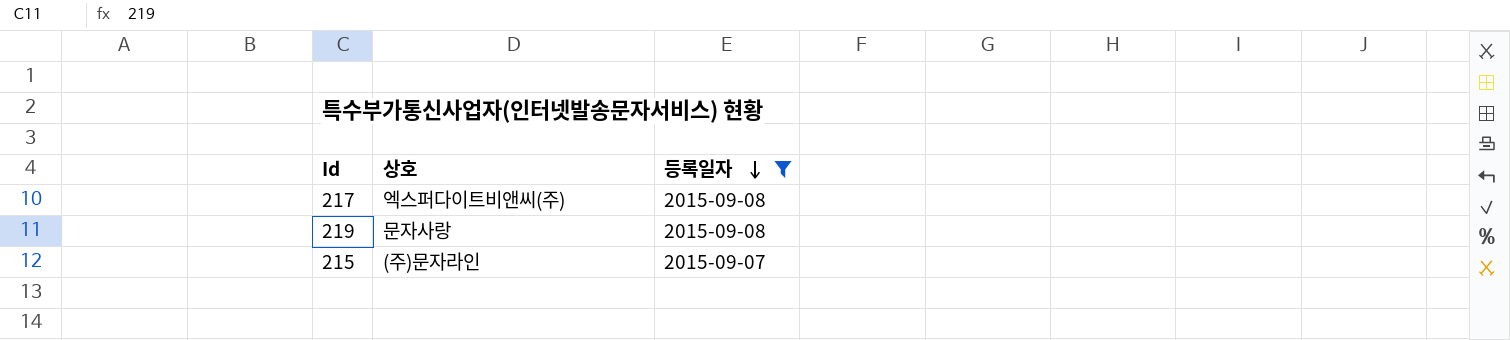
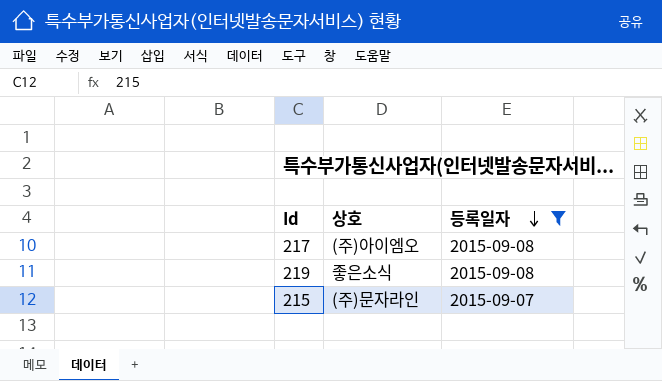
217 | 상호: 엑스퍼다이트비앤씨(주) -> (주)아이엠오
219 | 상호: 문자사랑 -> 좋은소식

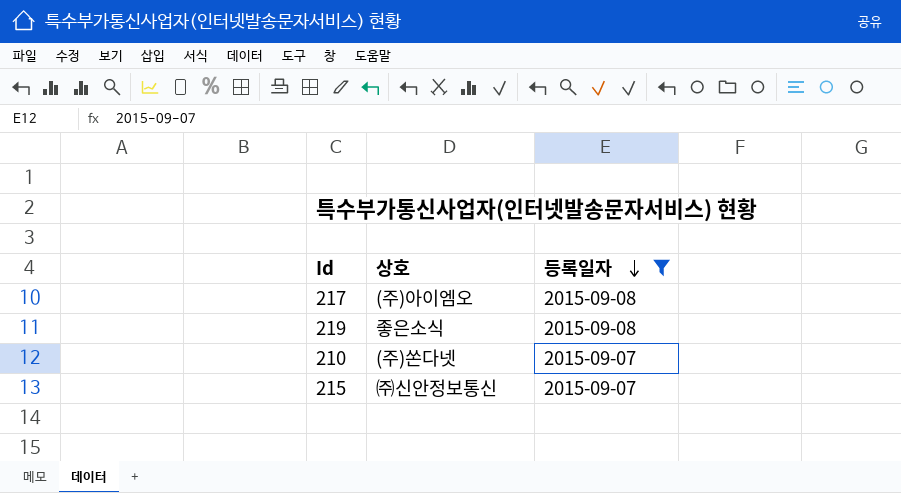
row 210: none -> (주)쏜다넷 | 2015-09-07
215 | 상호: (주)문자라인 -> ㈜신안정보통신

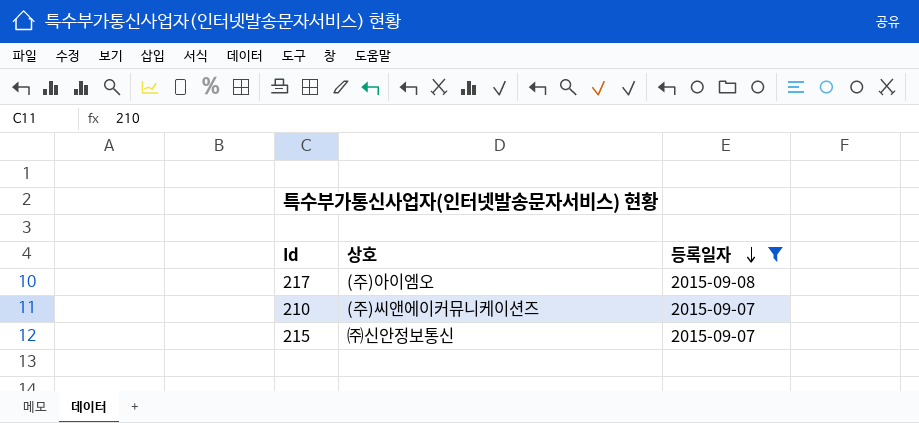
row 219: 좋은소식 | 2015-09-08 -> none
210 | 상호: (주)쏜다넷 -> (주)씨앤에이커뮤니케이션즈

